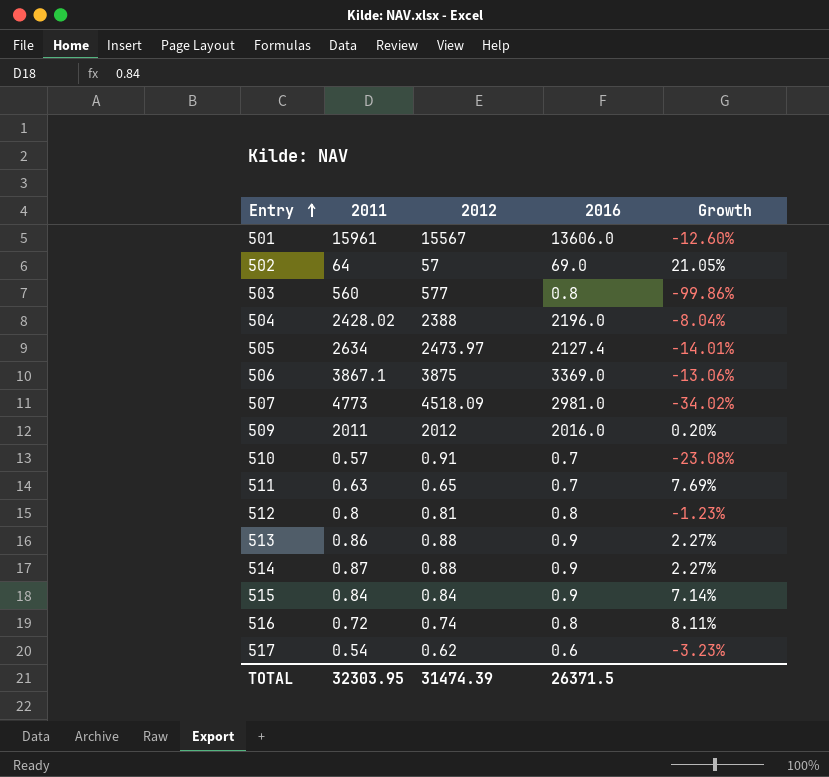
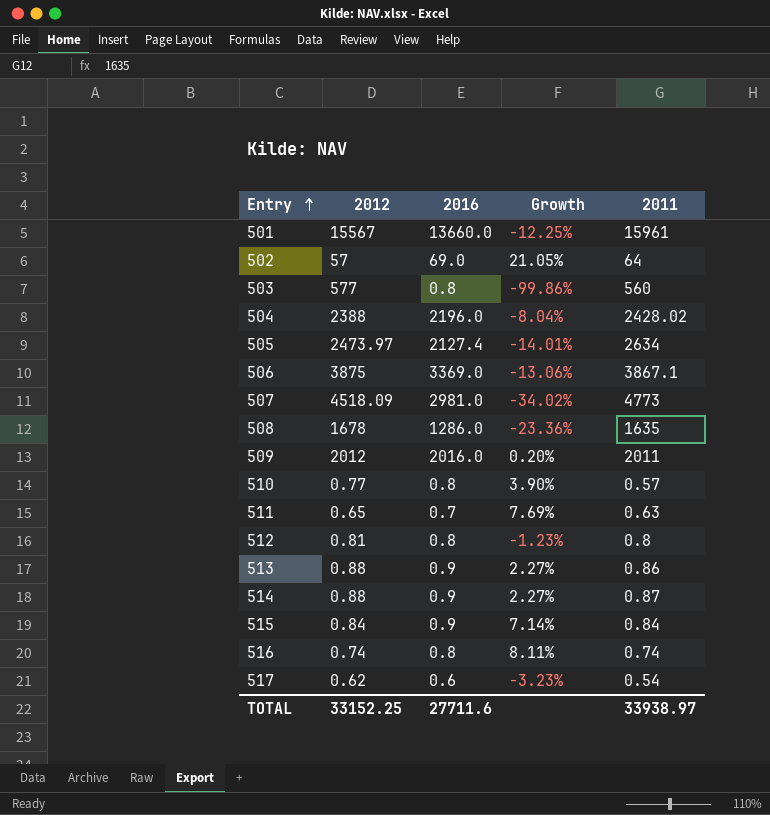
column 2011 | position: 2 -> 5
501 | 2016: 13606.0 -> 13660.0
501 | Growth: -12.60% -> -12.25%
row 508: none -> 1678 | 1286.0 | -23.36% | 1635
510 | 2012: 0.91 -> 0.77
510 | 2016: 0.7 -> 0.8
510 | Growth: -23.08% -> 3.90%
516 | 2011: 0.72 -> 0.74
TOTAL | 2012: 31474.39 -> 33152.25
TOTAL | 2016: 26371.5 -> 27711.6
TOTAL | 2011: 32303.95 -> 33938.97

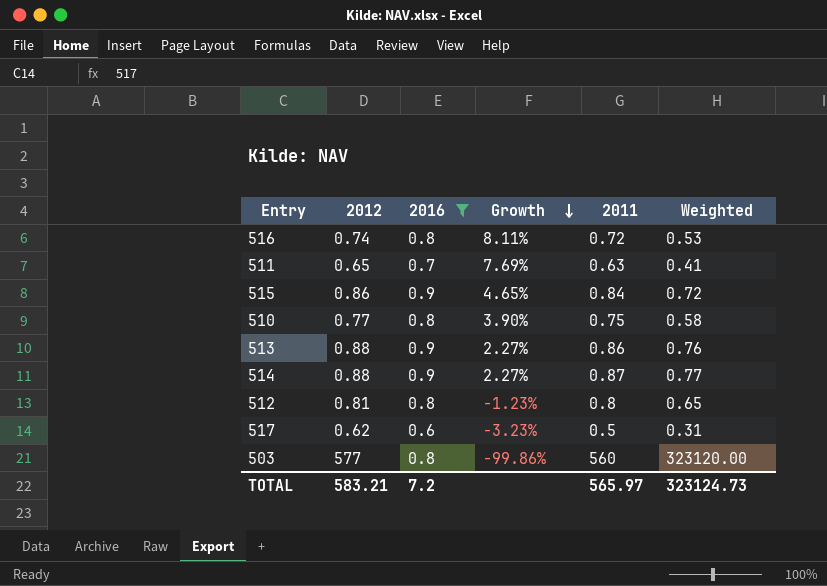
filter: none -> 2016 <= 0.9
row order: Entry ascending -> Growth descending
column Weighted | formula: none -> [2012] * [2011]
516 | 2011: 0.74 -> 0.72
515 | 2012: 0.84 -> 0.86
515 | Growth: 7.14% -> 4.65%
510 | 2011: 0.57 -> 0.75
517 | 2011: 0.54 -> 0.5
TOTAL | 2012: 33152.25 -> 583.21
TOTAL | 2016: 27711.6 -> 7.2
TOTAL | 2011: 33938.97 -> 565.97

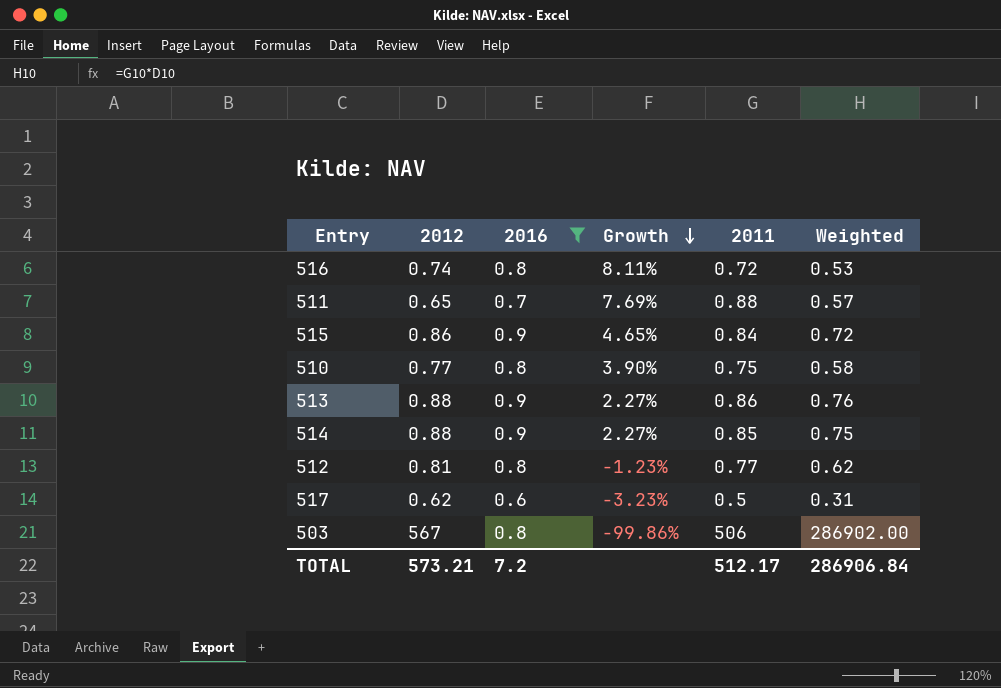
511 | 2011: 0.63 -> 0.88
511 | Weighted: 0.41 -> 0.57
514 | 2011: 0.87 -> 0.85
514 | Weighted: 0.77 -> 0.75
512 | 2011: 0.8 -> 0.77
512 | Weighted: 0.65 -> 0.62
503 | 2012: 577 -> 567
503 | 2011: 560 -> 506
503 | Weighted: 323120.00 -> 286902.00
TOTAL | 2012: 583.21 -> 573.21
TOTAL | 2011: 565.97 -> 512.17
TOTAL | Weighted: 323124.73 -> 286906.84

